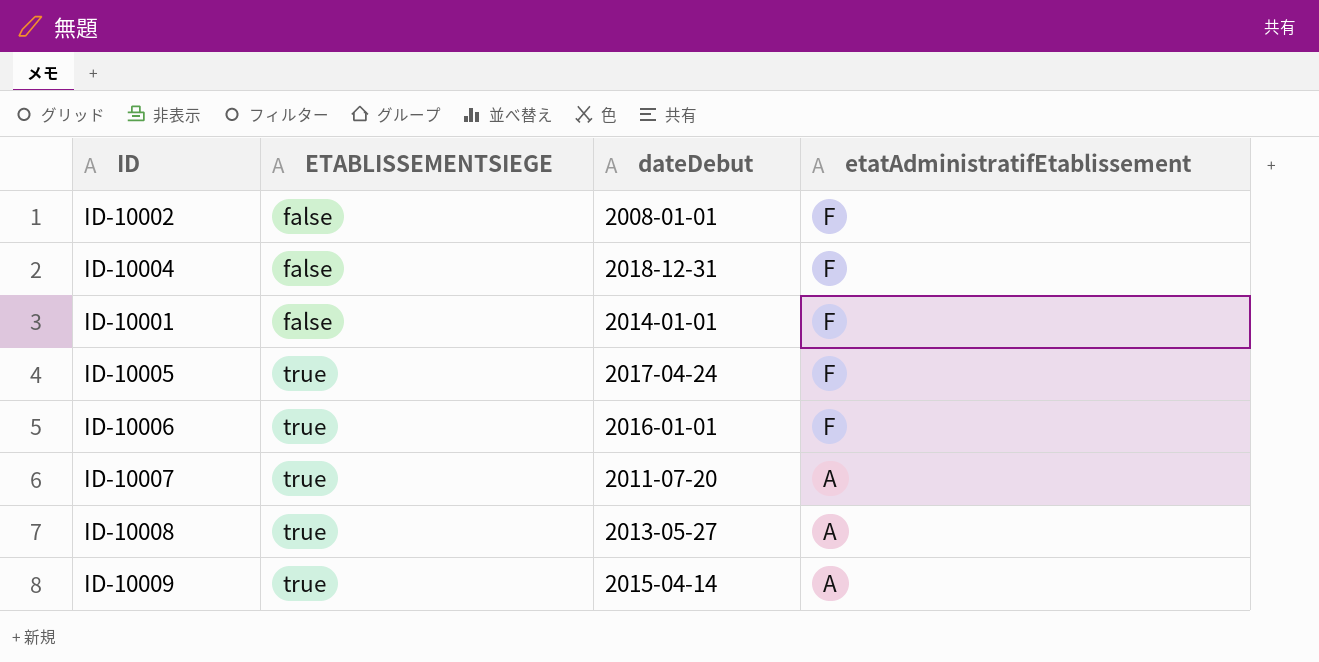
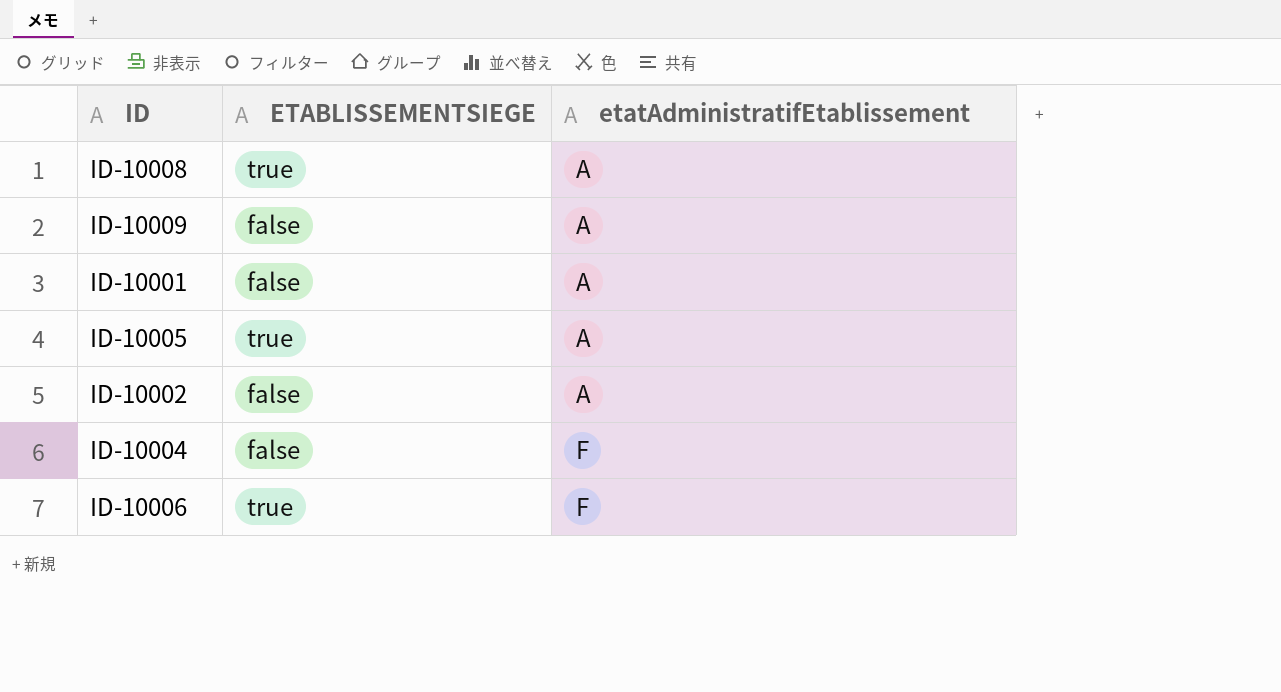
row order: ETABLISSEMENTSIEGE ascending -> etatAdministratifEtablissement ascending
column dateDebut | position: 3 -> none
row ID-10007: true | 2011-07-20 | A -> none
ID-10009 | ETABLISSEMENTSIEGE: true -> false
ID-10001 | etatAdministratifEtablissement: F -> A
ID-10005 | etatAdministratifEtablissement: F -> A
ID-10002 | etatAdministratifEtablissement: F -> A

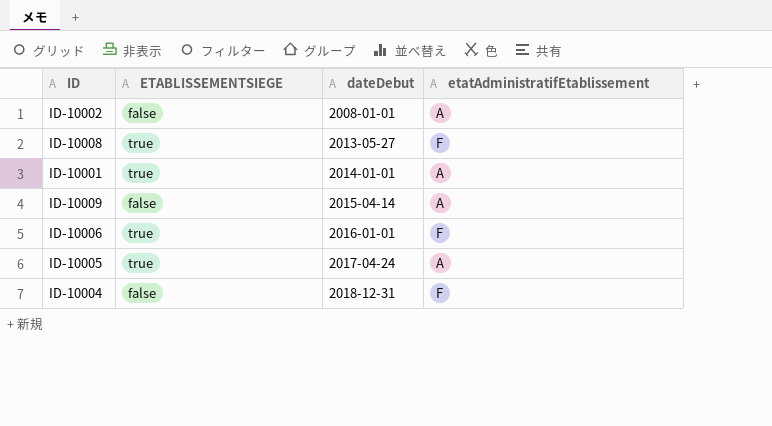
row order: etatAdministratifEtablissement ascending -> dateDebut ascending
column dateDebut | position: none -> 3
ID-10008 | etatAdministratifEtablissement: A -> F
ID-10001 | ETABLISSEMENTSIEGE: false -> true

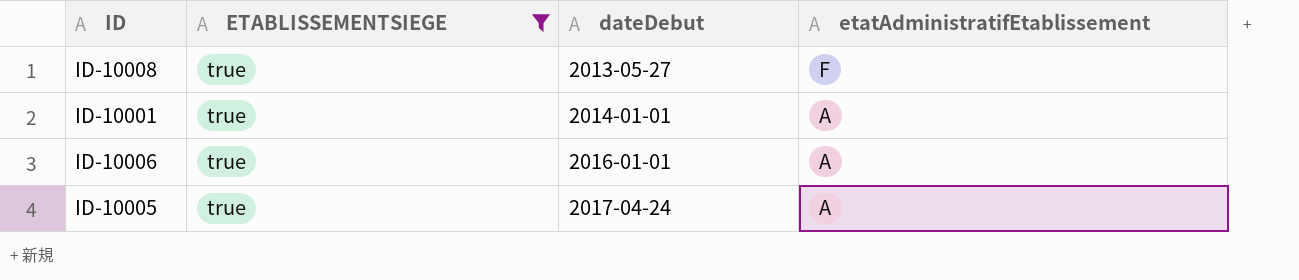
filter: none -> ETABLISSEMENTSIEGE = true
ID-10006 | etatAdministratifEtablissement: F -> A

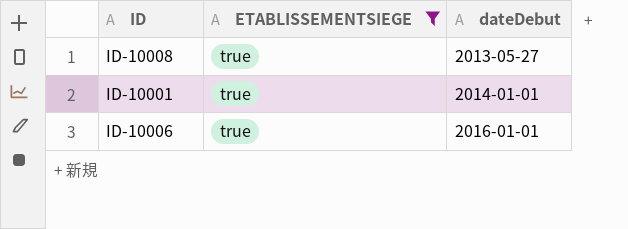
column etatAdministratifEtablissement | position: 4 -> none
row ID-10005: true | 2017-04-24 | A -> none

